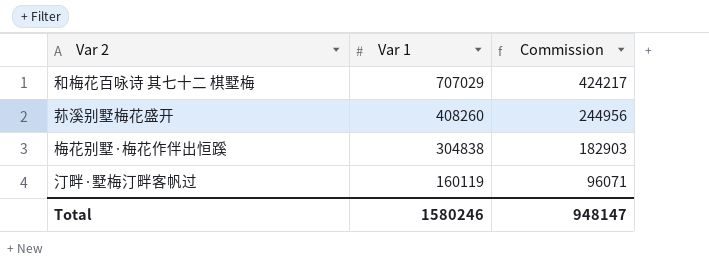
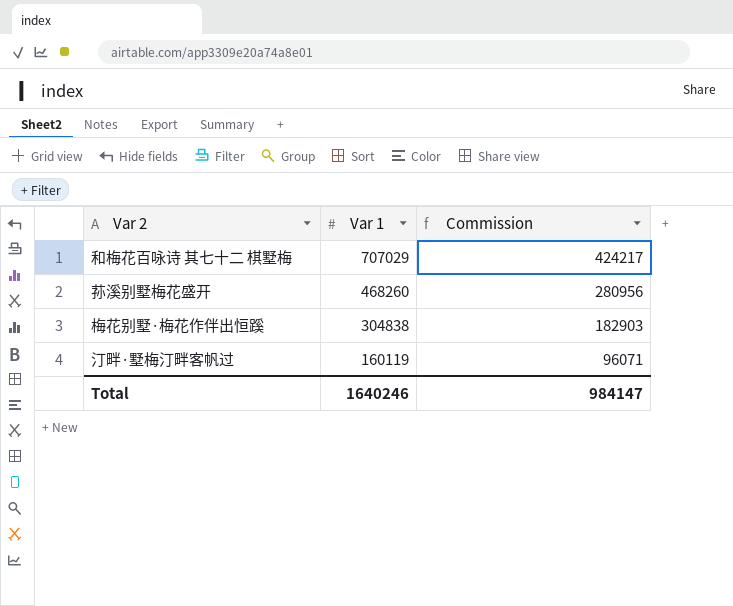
荪溪别墅梅花盛开 | Var 1: 408260 -> 468260
荪溪别墅梅花盛开 | Commission: 244956 -> 280956
Total | Var 1: 1580246 -> 1640246
Total | Commission: 948147 -> 984147

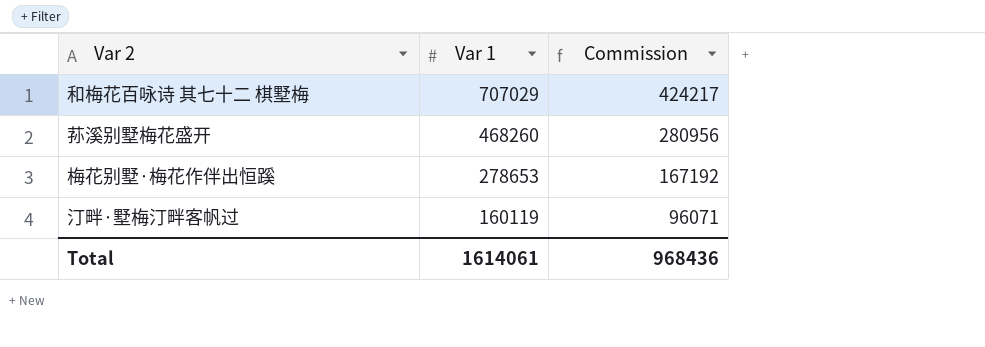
梅花别墅·梅花作伴出恒蹊 | Var 1: 304838 -> 278653
梅花别墅·梅花作伴出恒蹊 | Commission: 182903 -> 167192
Total | Var 1: 1640246 -> 1614061
Total | Commission: 984147 -> 968436

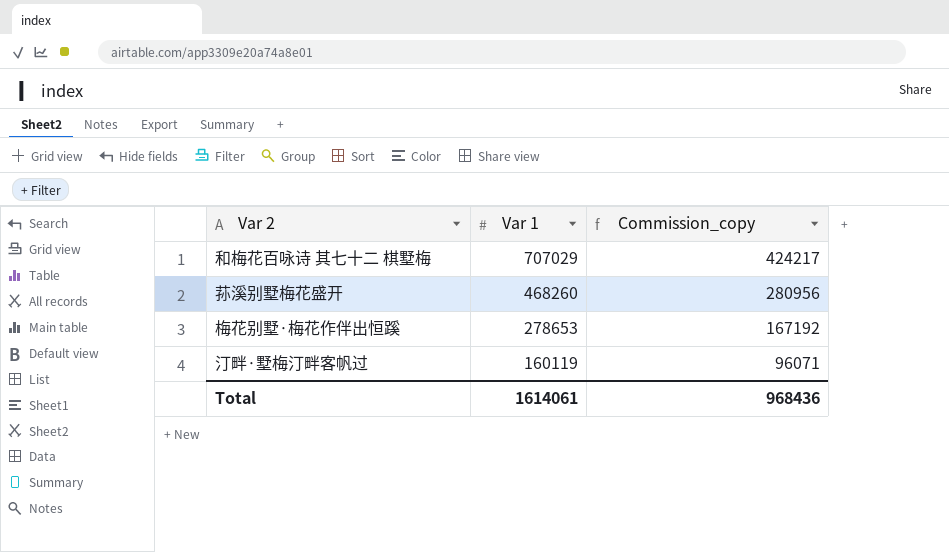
column name: Commission -> Commission_copy

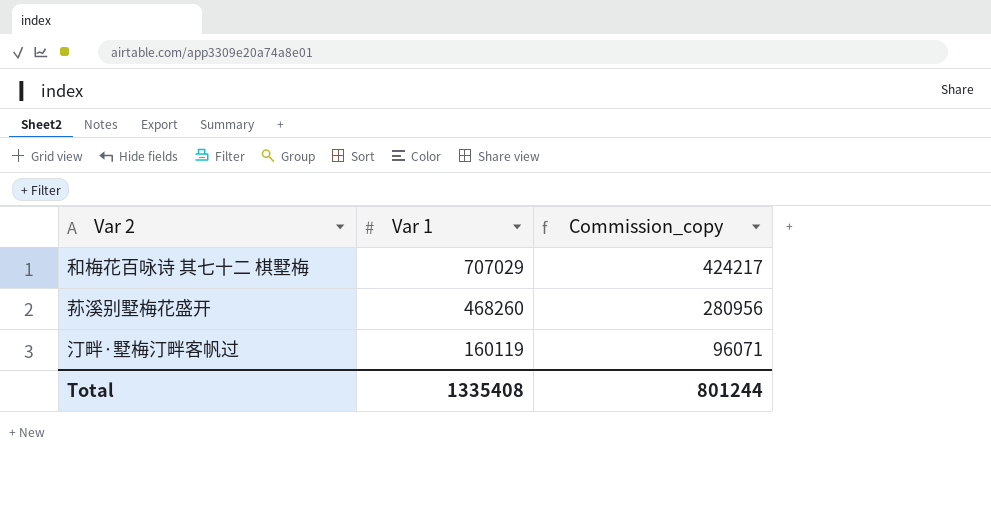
row 梅花别墅·梅花作伴出恒蹊: 278653 | 167192 -> none
Total | Var 1: 1614061 -> 1335408
Total | Commission_copy: 968436 -> 801244

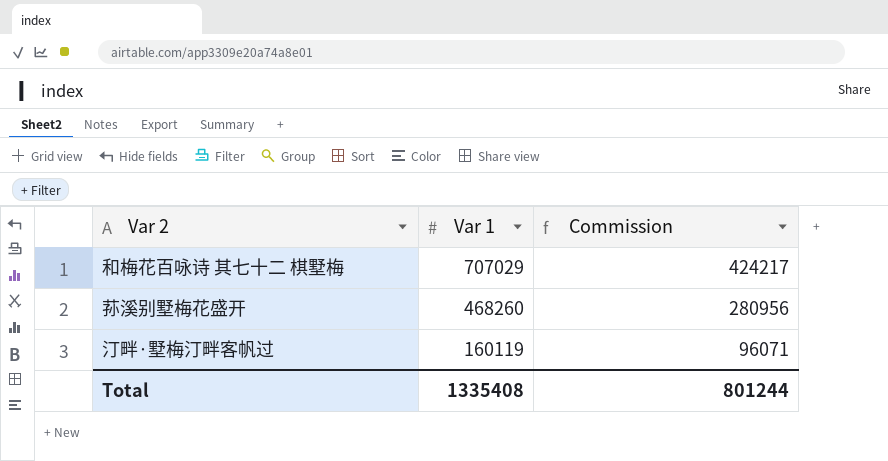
column name: Commission_copy -> Commission

